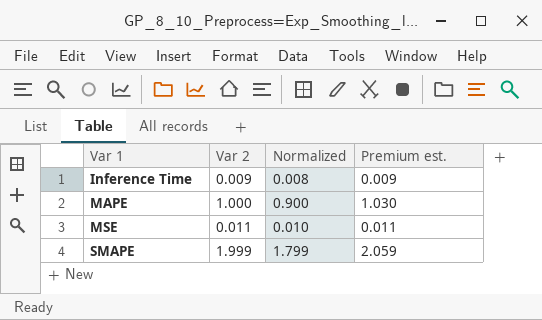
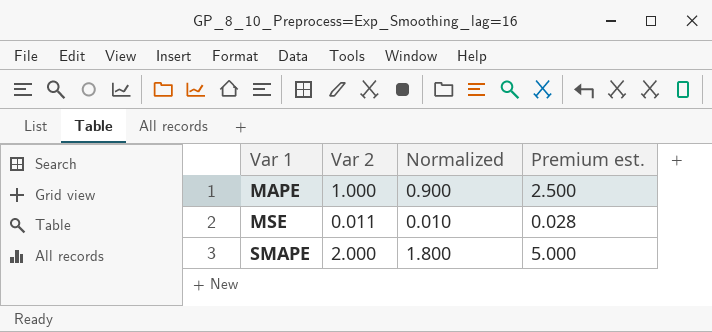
column Premium est. | formula: [Var 2] * 1.03 -> [Var 2] * 2.5
row Inference Time: 0.009 | 0.008 | 0.009 -> none
SMAPE | Var 2: 1.999 -> 2.000
SMAPE | Normalized: 1.799 -> 1.800

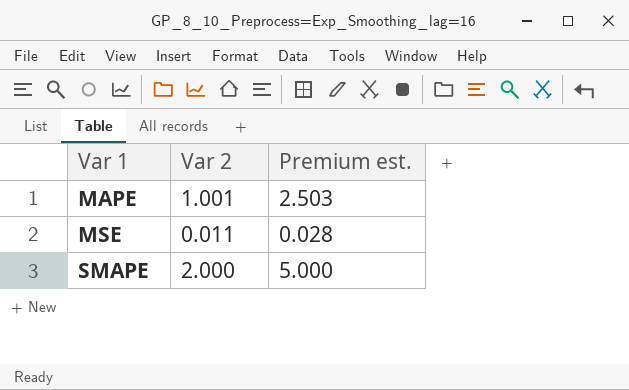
column Normalized | formula: [Var 2] * 0.9 -> none
MAPE | Var 2: 1.000 -> 1.001
MAPE | Premium est.: 2.500 -> 2.503

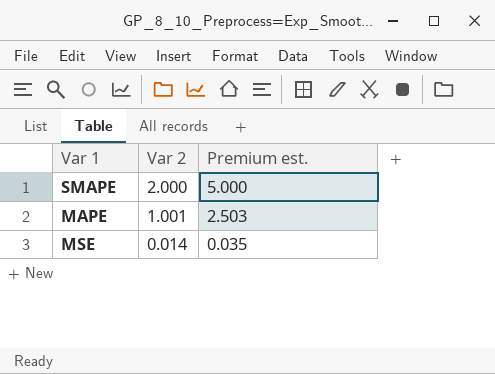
row order: Var 1 ascending -> Var 2 descending
MSE | Var 2: 0.011 -> 0.014
MSE | Premium est.: 0.028 -> 0.035

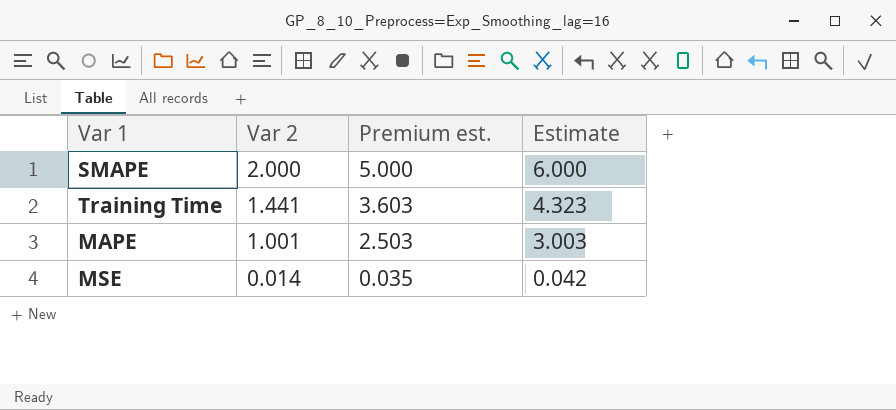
column Estimate | formula: none -> [Var 2] * 3
row Training Time: none -> 1.441 | 3.603 | 4.323

